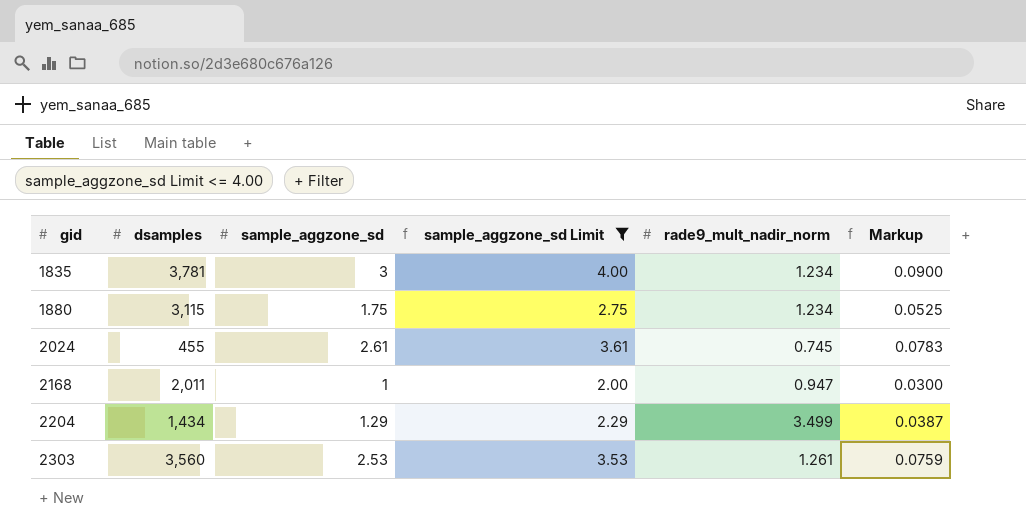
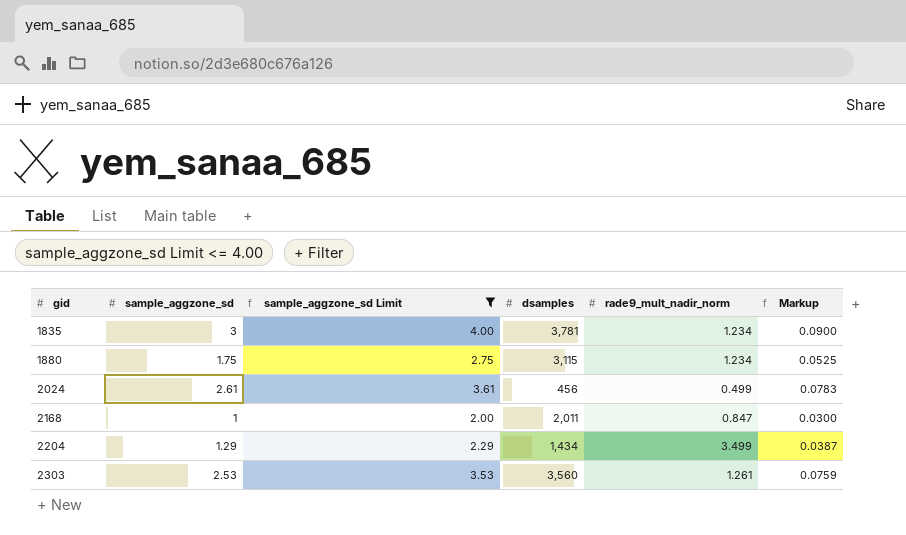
column dsamples | position: 2 -> 4
2024 | dsamples: 455 -> 456
2024 | rade9_mult_nadir_norm: 0.745 -> 0.499
2168 | rade9_mult_nadir_norm: 0.947 -> 0.847

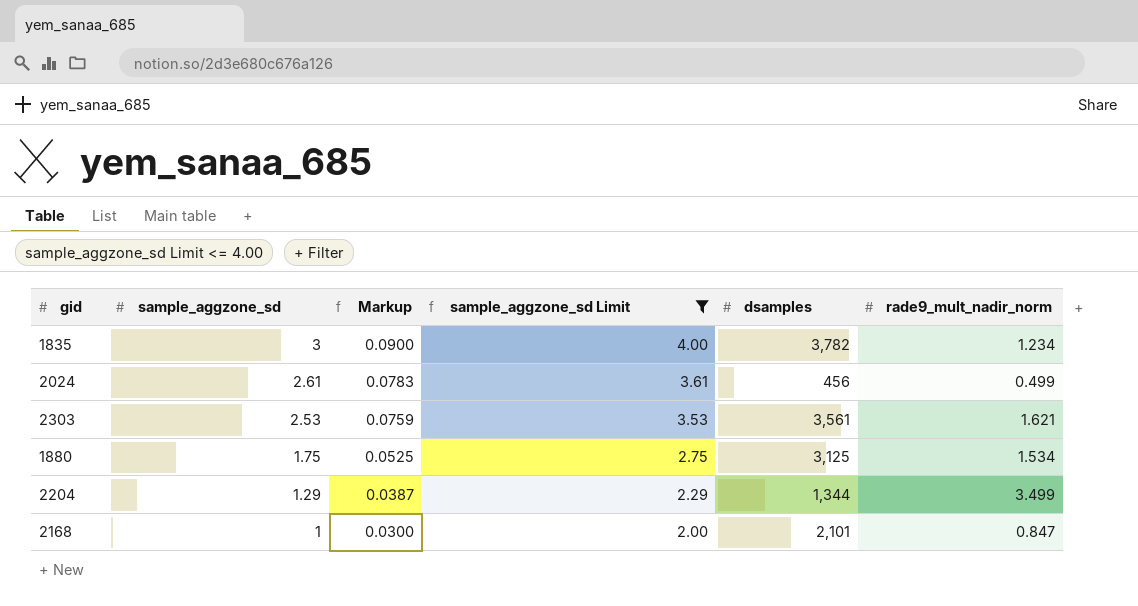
row order: gid ascending -> sample_aggzone_sd descending
column Markup | position: 6 -> 3
1835 | dsamples: 3,781 -> 3,782
2303 | dsamples: 3,560 -> 3,561
2303 | rade9_mult_nadir_norm: 1.261 -> 1.621
1880 | dsamples: 3,115 -> 3,125
1880 | rade9_mult_nadir_norm: 1.234 -> 1.534
2204 | dsamples: 1,434 -> 1,344
2168 | dsamples: 2,011 -> 2,101

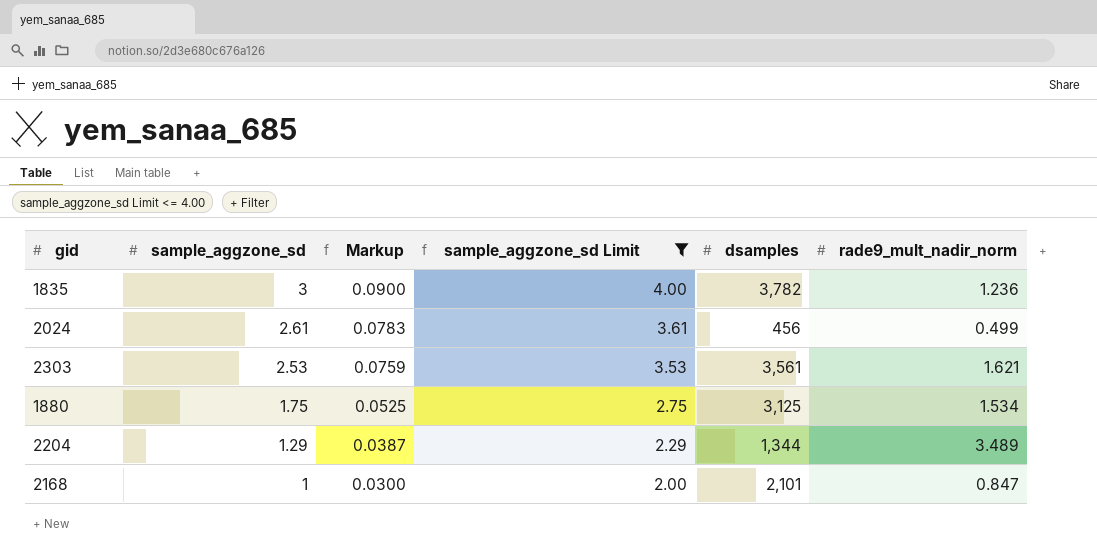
1835 | rade9_mult_nadir_norm: 1.234 -> 1.236
2204 | rade9_mult_nadir_norm: 3.499 -> 3.489

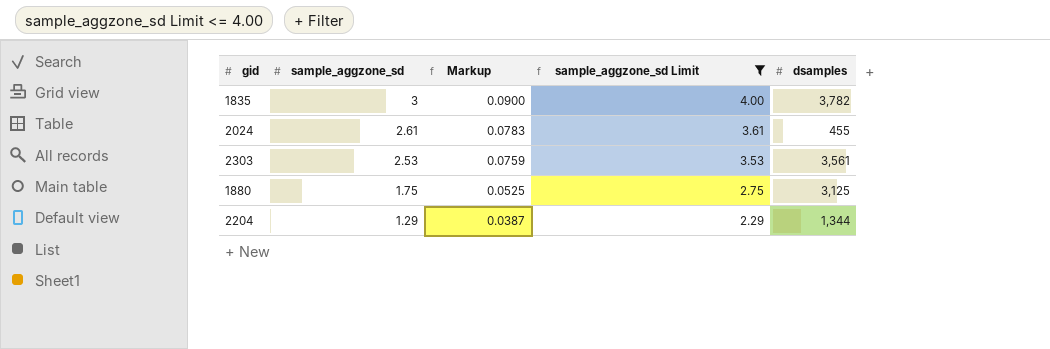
column rade9_mult_nadir_norm | position: 6 -> none
row 2168: 1 | 0.0300 | 2.00 | 2,101 | 0.847 -> none
2024 | dsamples: 456 -> 455

